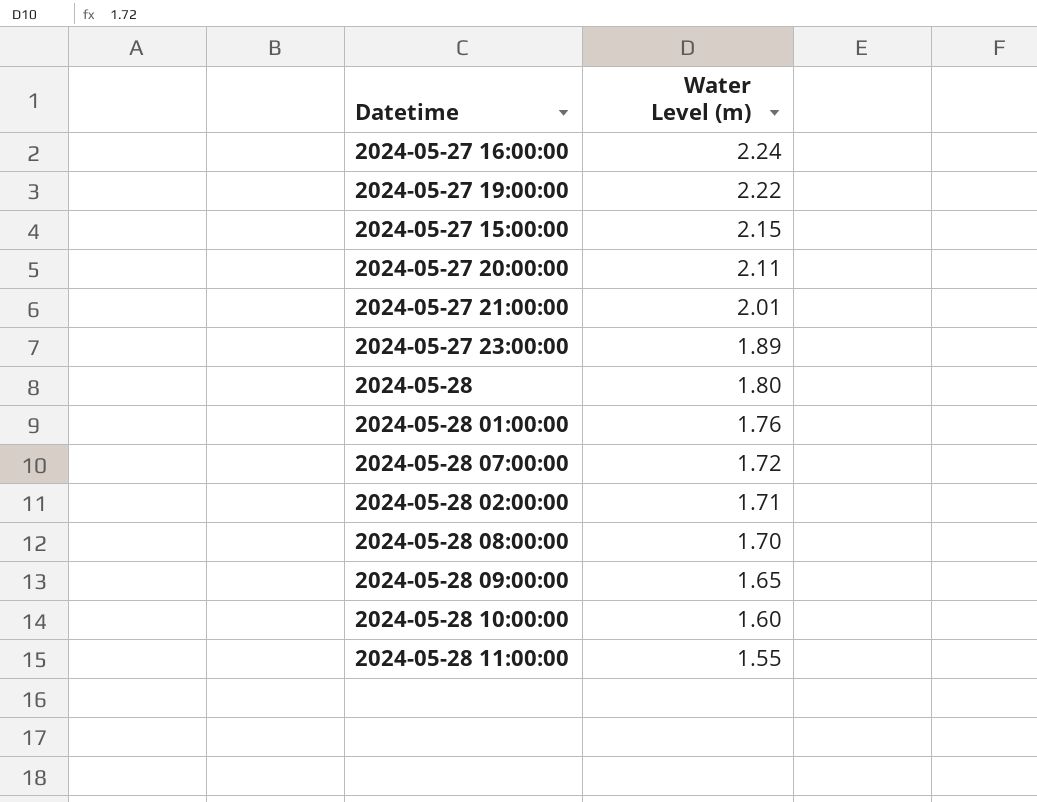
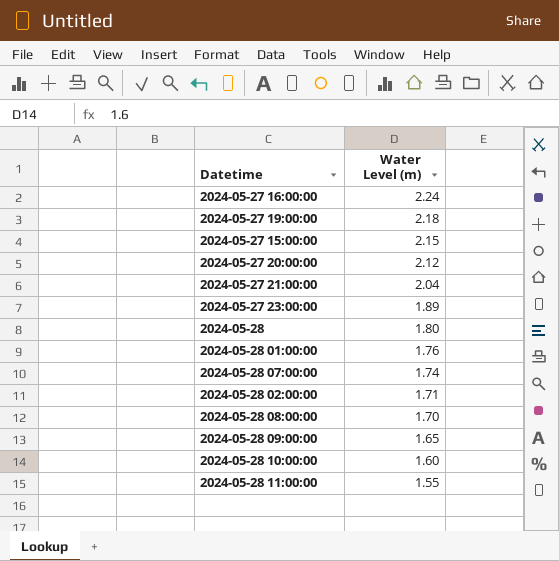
2024-05-27 19:00:00 | Water Level (m): 2.22 -> 2.18
2024-05-27 20:00:00 | Water Level (m): 2.11 -> 2.12
2024-05-27 21:00:00 | Water Level (m): 2.01 -> 2.04
2024-05-28 07:00:00 | Water Level (m): 1.72 -> 1.74

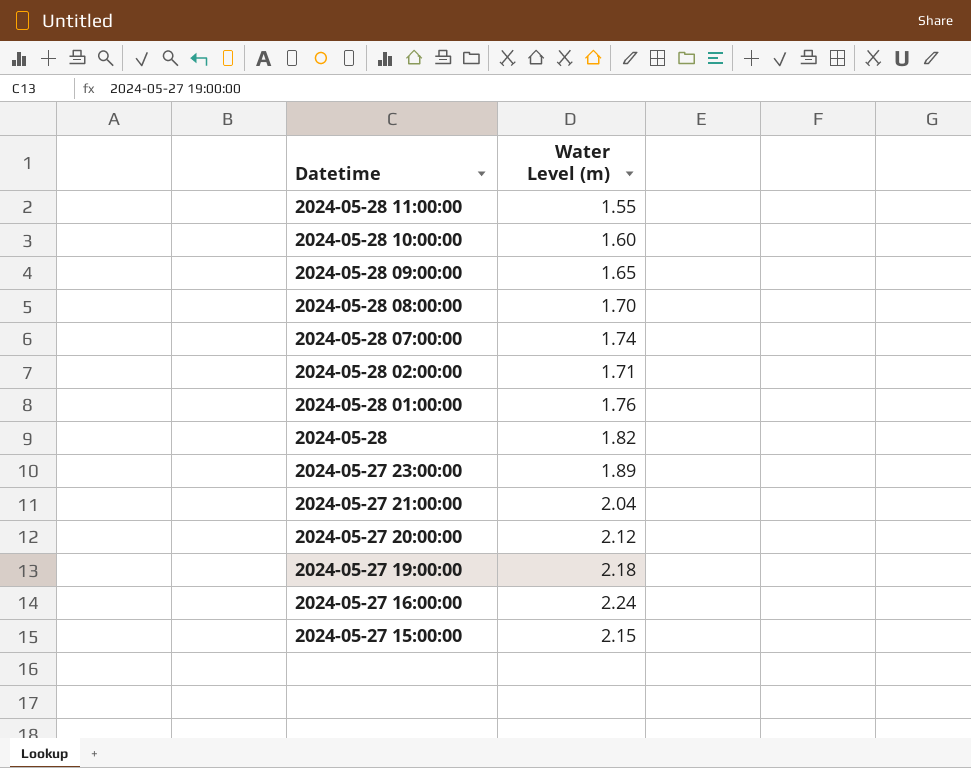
row order: Water Level (m) descending -> Datetime descending
2024-05-28 | Water Level (m): 1.80 -> 1.82

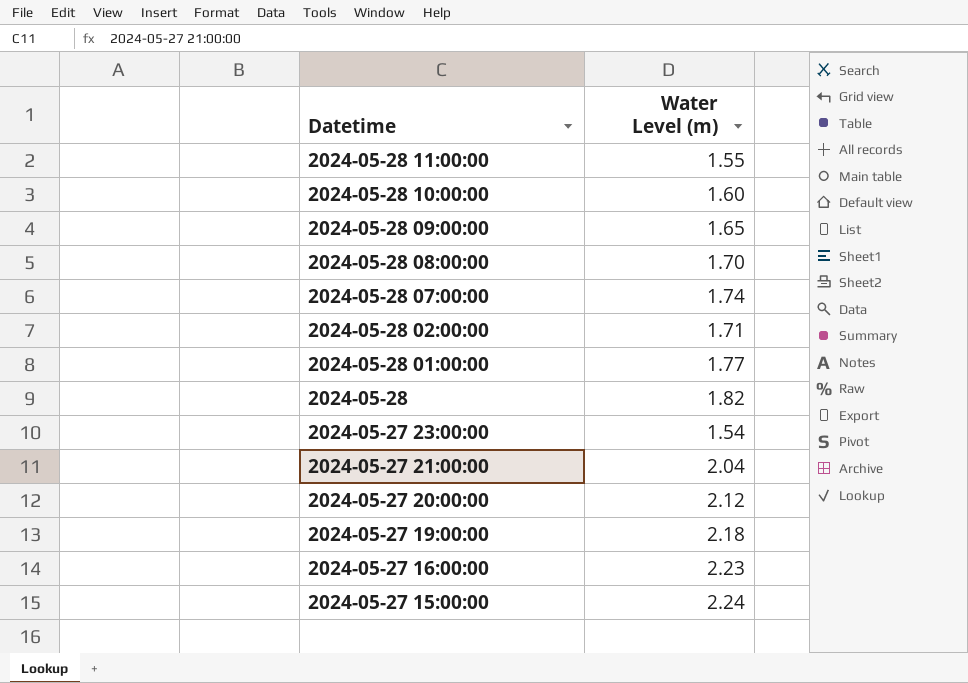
2024-05-28 01:00:00 | Water Level (m): 1.76 -> 1.77
2024-05-27 23:00:00 | Water Level (m): 1.89 -> 1.54
2024-05-27 16:00:00 | Water Level (m): 2.24 -> 2.23
2024-05-27 15:00:00 | Water Level (m): 2.15 -> 2.24

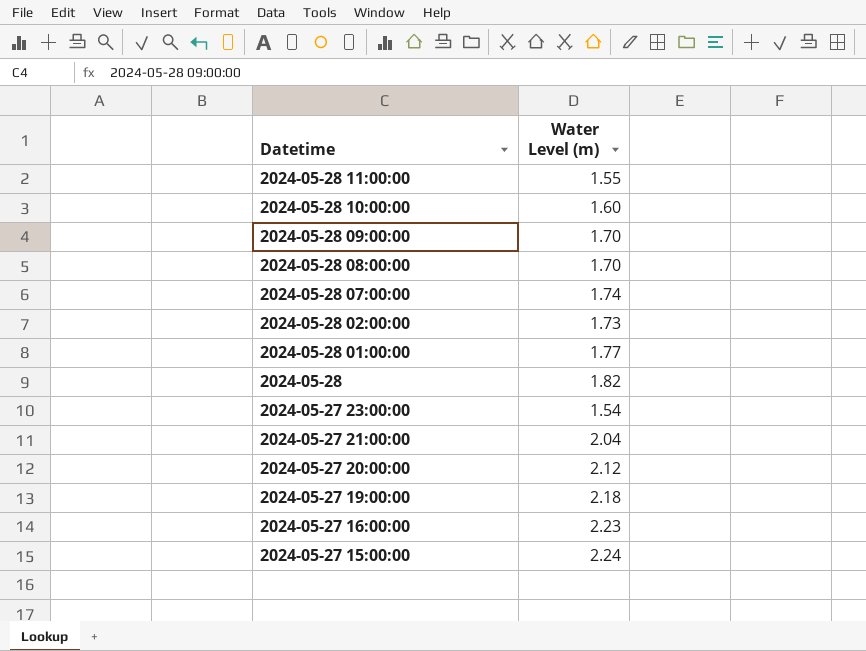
2024-05-28 09:00:00 | Water Level (m): 1.65 -> 1.70
2024-05-28 02:00:00 | Water Level (m): 1.71 -> 1.73

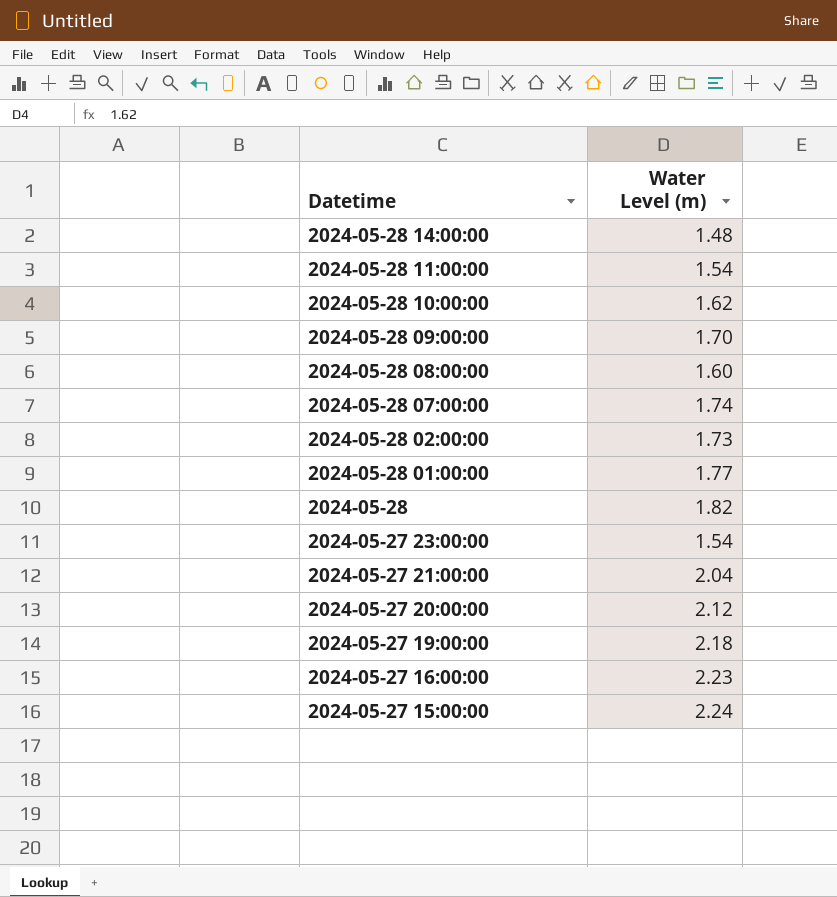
row 2024-05-28 14:00:00: none -> 1.48
2024-05-28 11:00:00 | Water Level (m): 1.55 -> 1.54
2024-05-28 10:00:00 | Water Level (m): 1.60 -> 1.62
2024-05-28 08:00:00 | Water Level (m): 1.70 -> 1.60

